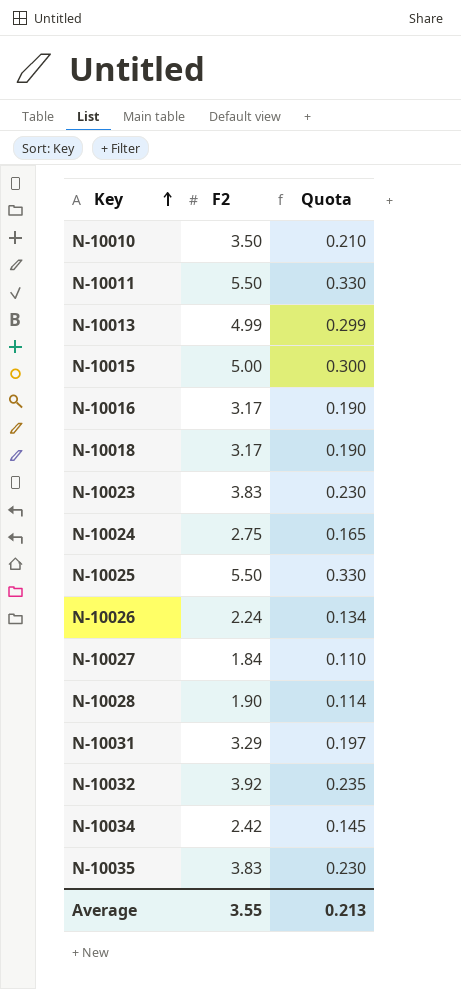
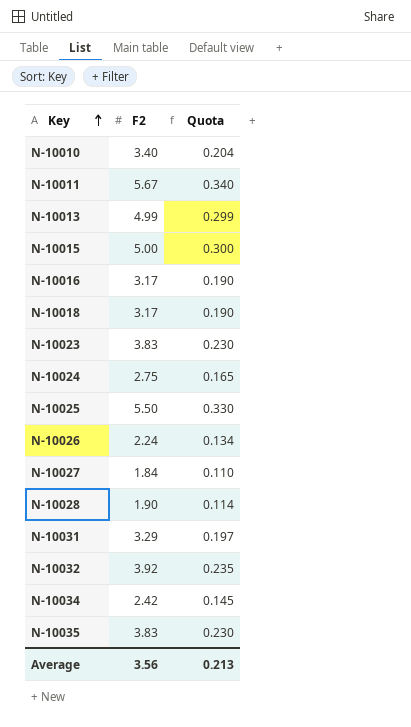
N-10010 | F2: 3.50 -> 3.40
N-10010 | Quota: 0.210 -> 0.204
N-10011 | F2: 5.50 -> 5.67
N-10011 | Quota: 0.330 -> 0.340
Average | F2: 3.55 -> 3.56

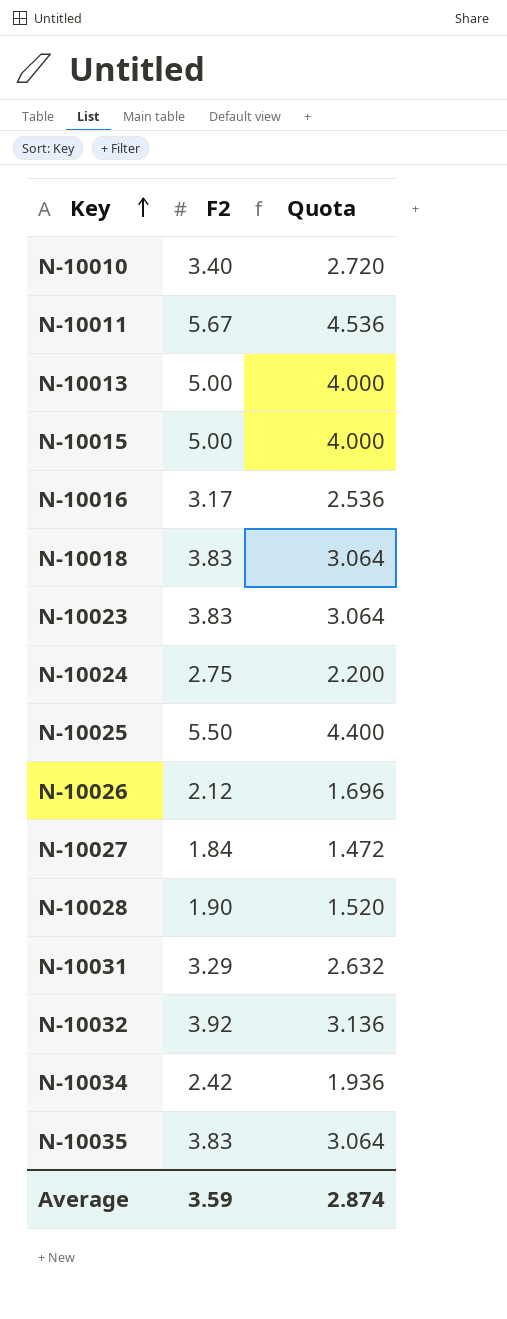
column Quota | formula: [F2] * 0.06 -> [F2] * 0.8
N-10013 | F2: 4.99 -> 5.00
N-10018 | F2: 3.17 -> 3.83
N-10026 | F2: 2.24 -> 2.12
Average | F2: 3.56 -> 3.59
Average | Quota: 0.213 -> 2.874

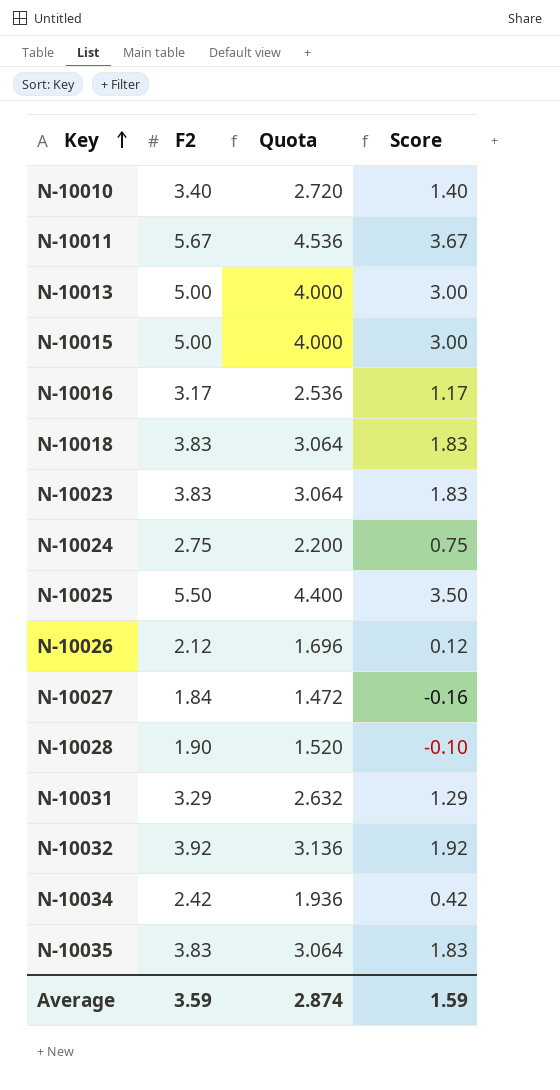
column Score | formula: none -> [F2] - 2

